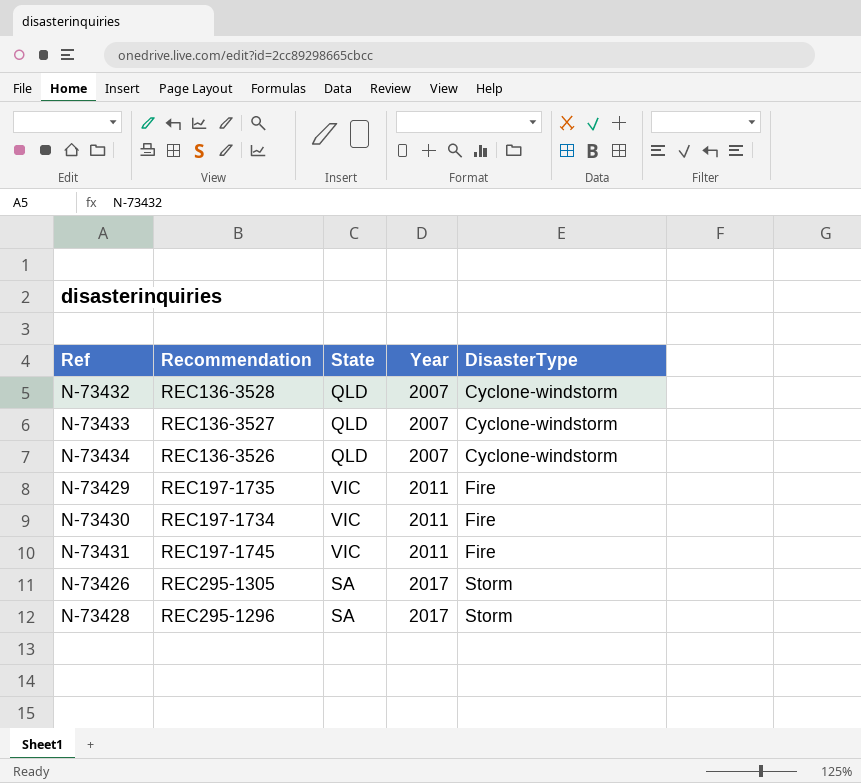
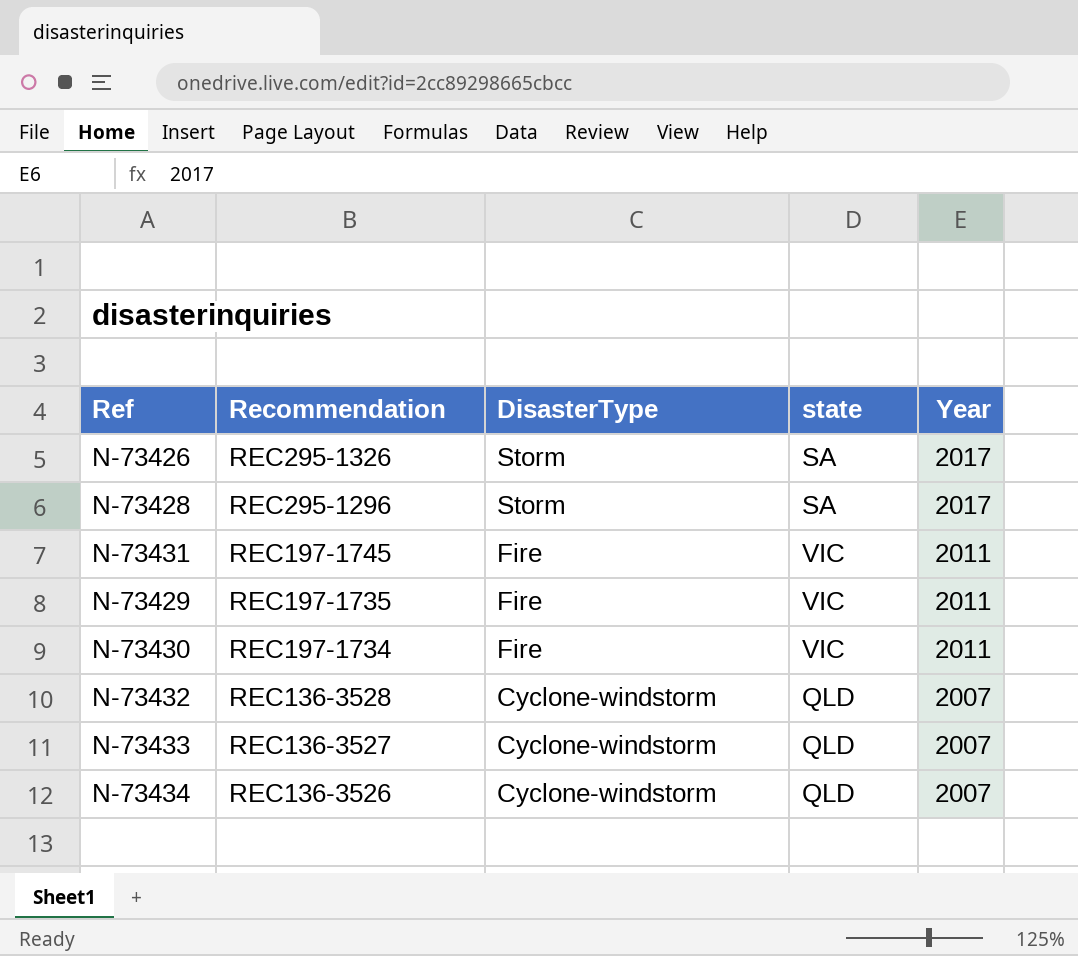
row order: Year ascending -> Recommendation descending
column DisasterType | position: 5 -> 3
column name: State -> state
N-73426 | Recommendation: REC295-1305 -> REC295-1326

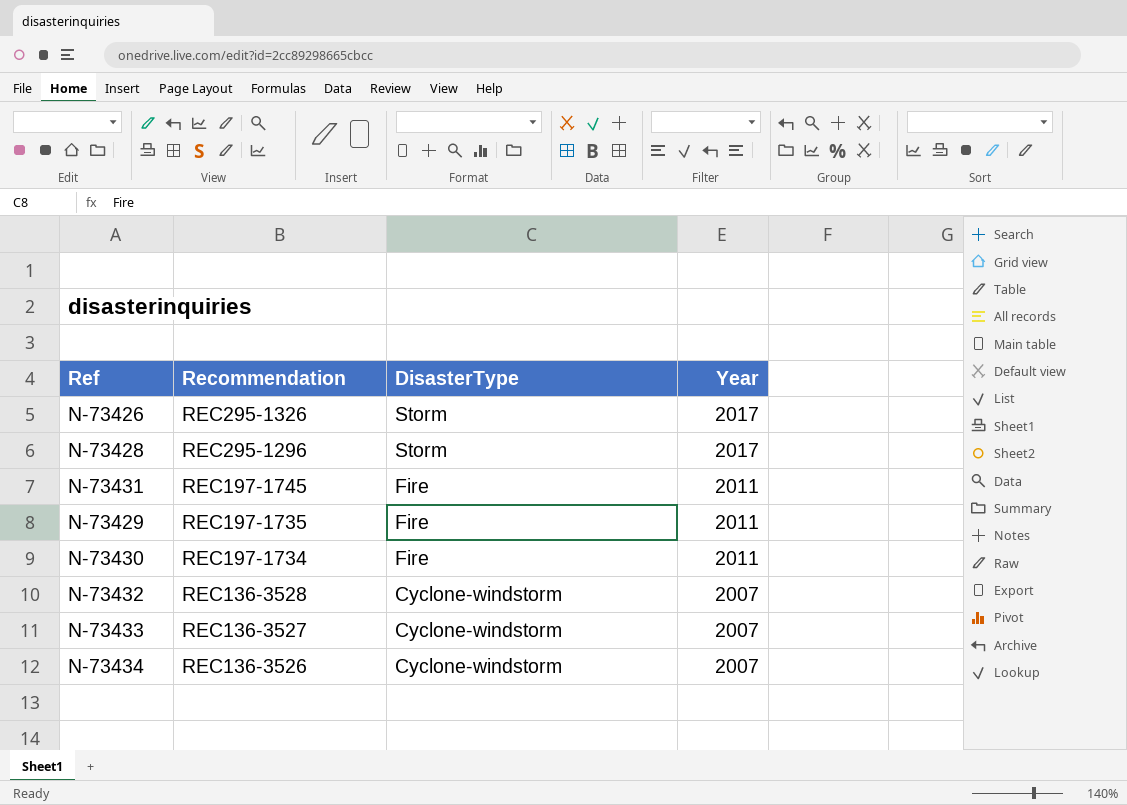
column state | position: 4 -> none

